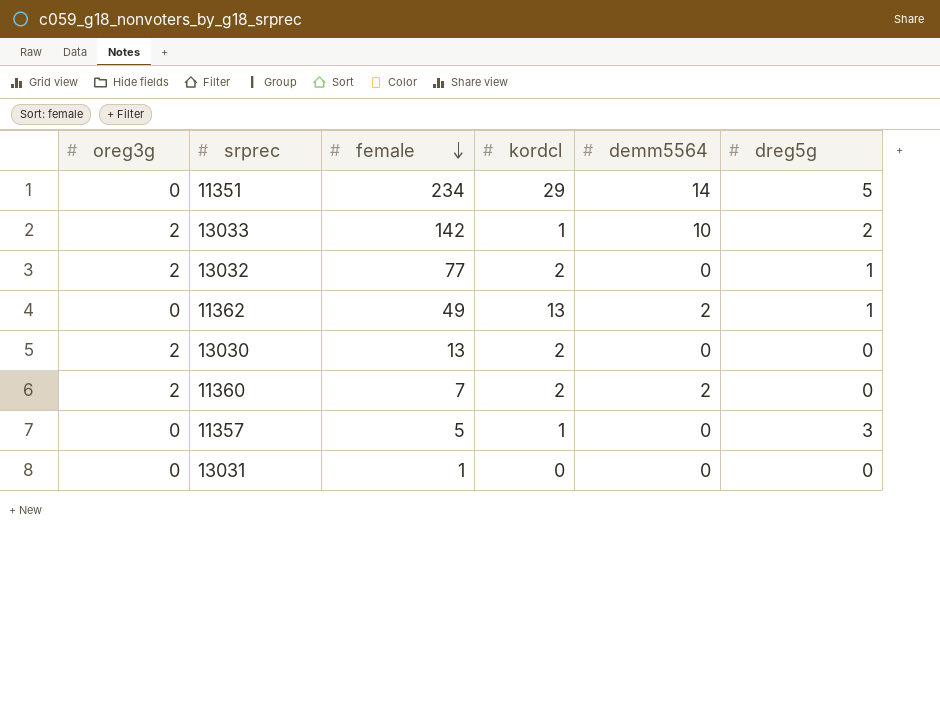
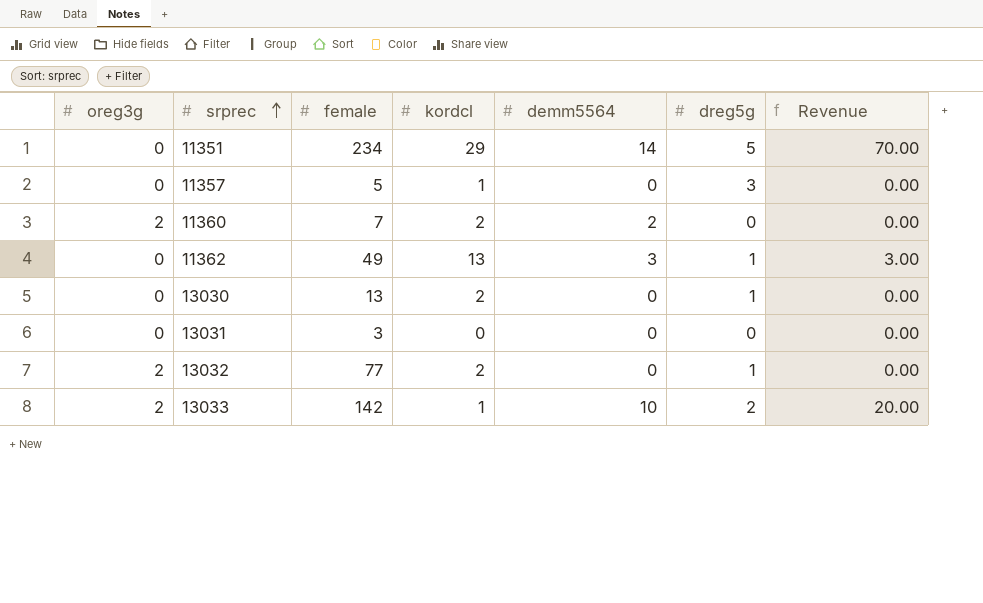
row order: female descending -> srprec ascending
column Revenue | formula: none -> [demm5564] * [dreg5g]
11362 | demm5564: 2 -> 3
13030 | oreg3g: 2 -> 0
13030 | dreg5g: 0 -> 1
13031 | female: 1 -> 3

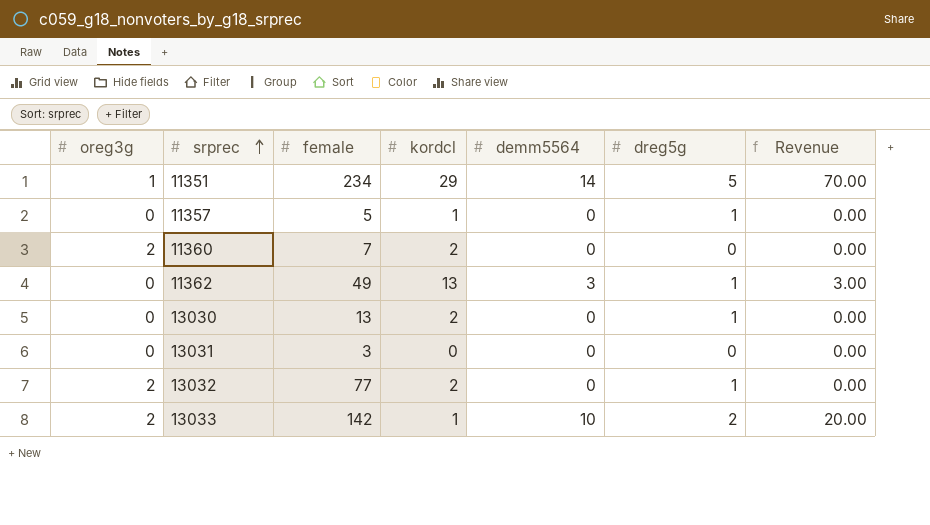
11351 | oreg3g: 0 -> 1
11357 | dreg5g: 3 -> 1
11360 | demm5564: 2 -> 0

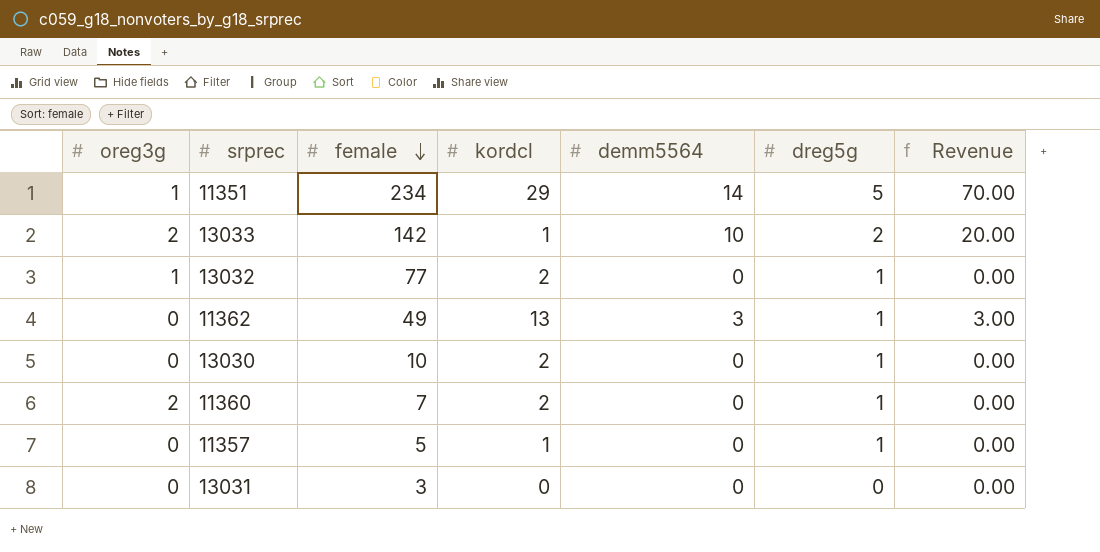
row order: srprec ascending -> female descending
13032 | oreg3g: 2 -> 1
13030 | female: 13 -> 10
11360 | dreg5g: 0 -> 1

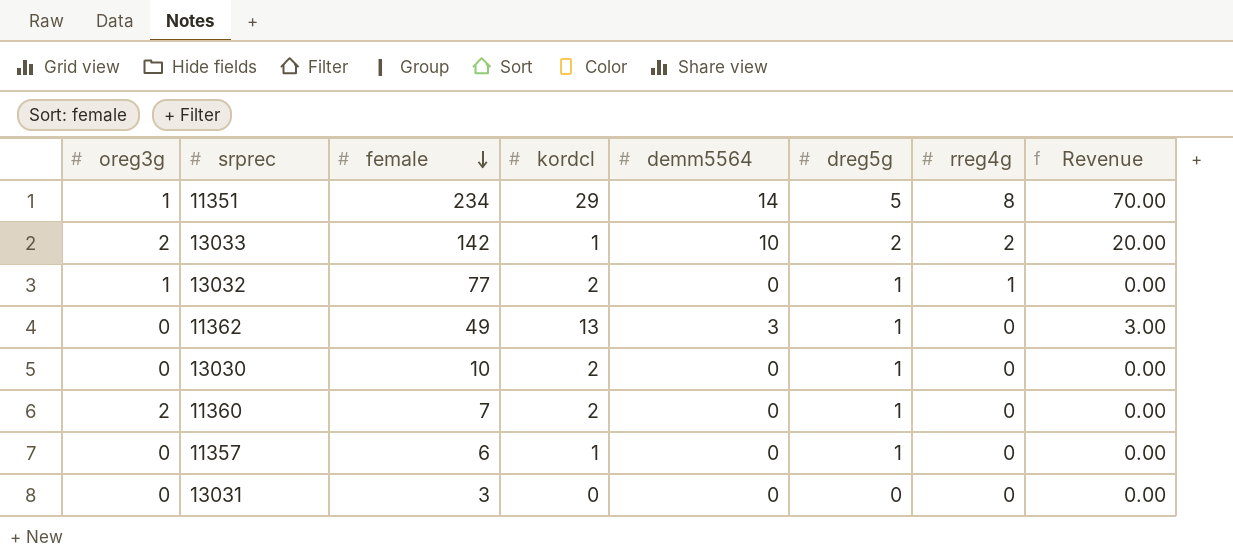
column rreg4g | position: none -> 7
11357 | female: 5 -> 6

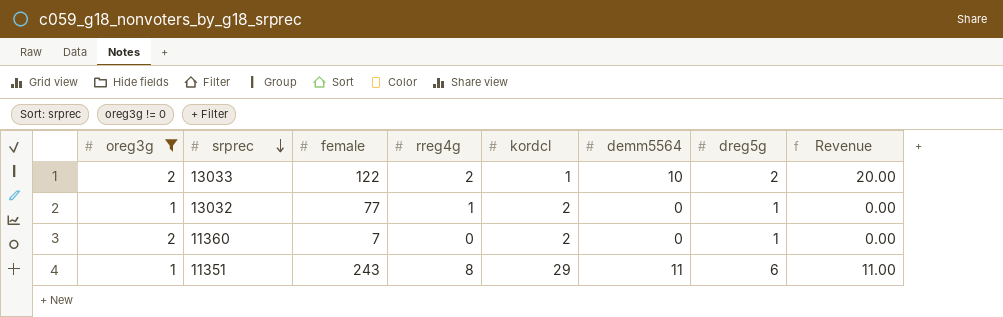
filter: none -> oreg3g != 0
row order: female descending -> srprec descending
column rreg4g | position: 7 -> 4
column Revenue | formula: [demm5564] * [dreg5g] -> [oreg3g] * [demm5564]
13033 | female: 142 -> 122
11351 | female: 234 -> 243
11351 | demm5564: 14 -> 11
11351 | dreg5g: 5 -> 6

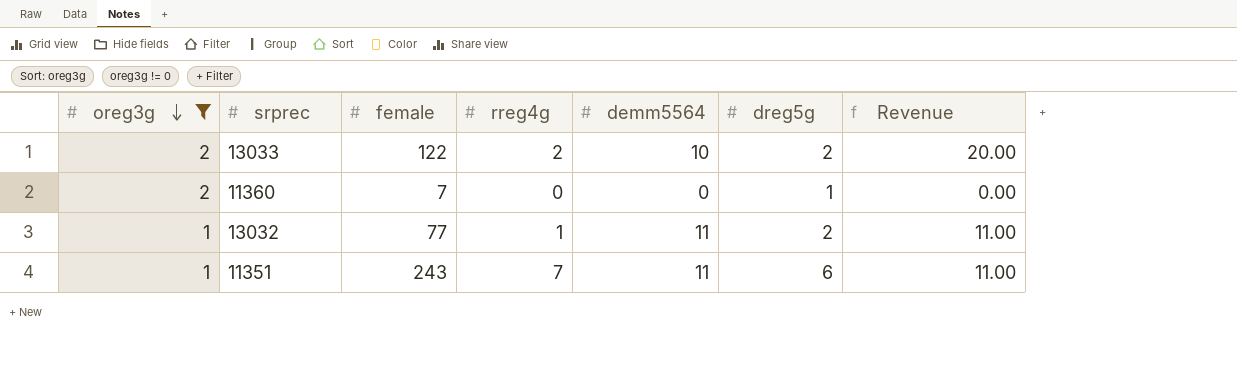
row order: srprec descending -> oreg3g descending
column kordcl | position: 5 -> none
13032 | demm5564: 0 -> 11
13032 | dreg5g: 1 -> 2
13032 | Revenue: 0.00 -> 11.00
11351 | rreg4g: 8 -> 7

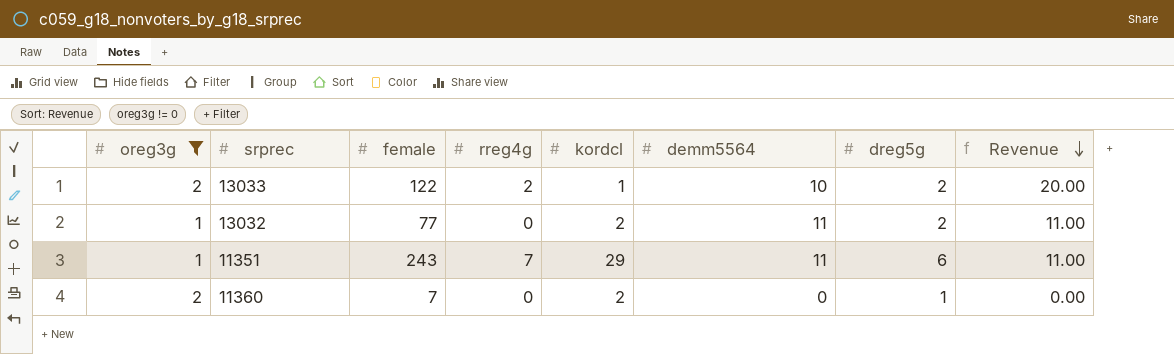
row order: oreg3g descending -> Revenue descending
column kordcl | position: none -> 5
13032 | rreg4g: 1 -> 0

